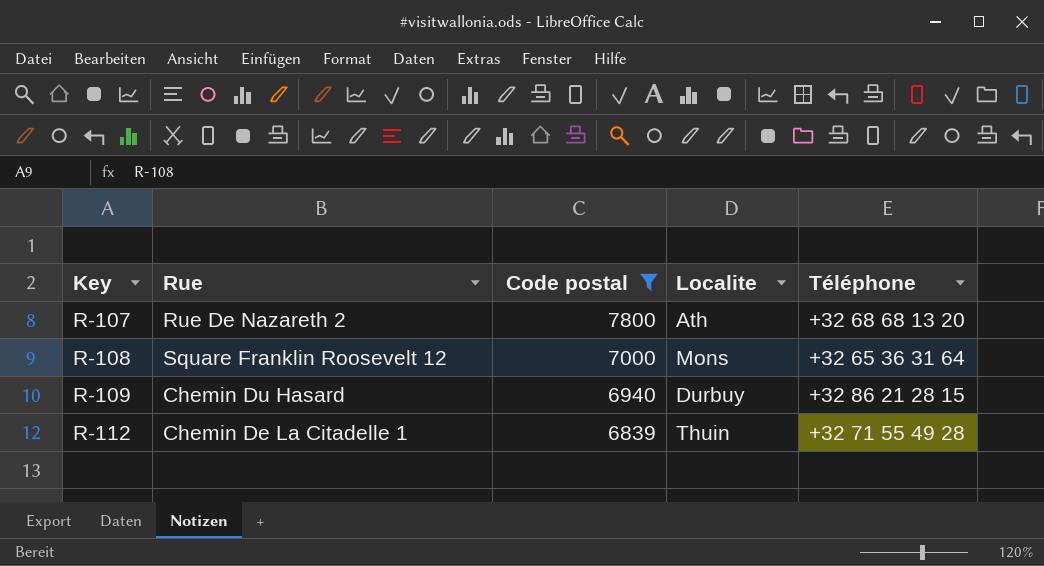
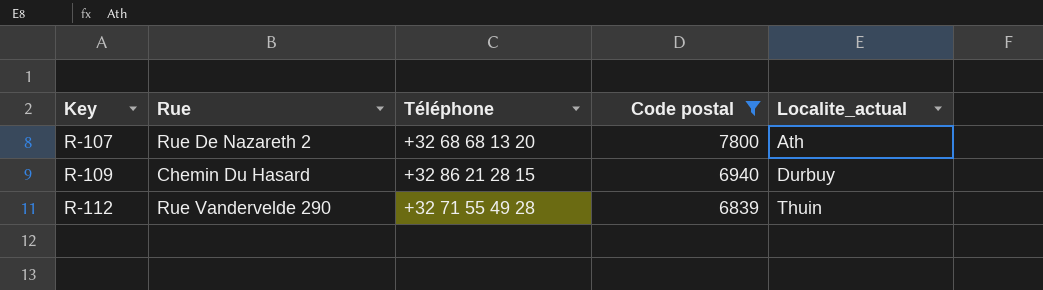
column Téléphone | position: 5 -> 3
column name: Localite -> Localite_actual
row R-108: Square Franklin Roosevelt 12 | 7000 | Mons | +32 65 36 31 64 -> none
R-112 | Rue: Chemin De La Citadelle 1 -> Rue Vandervelde 290

